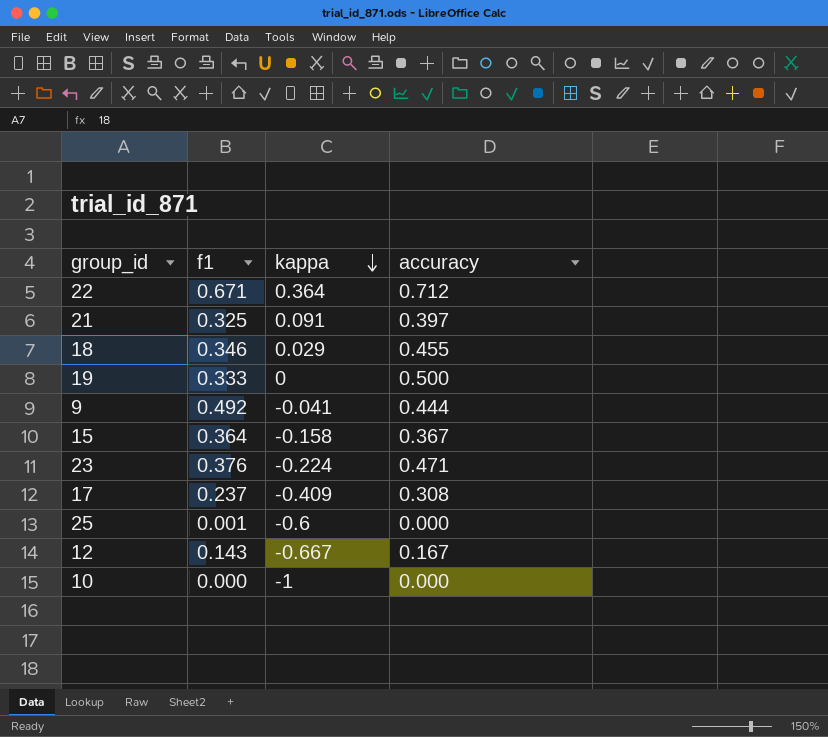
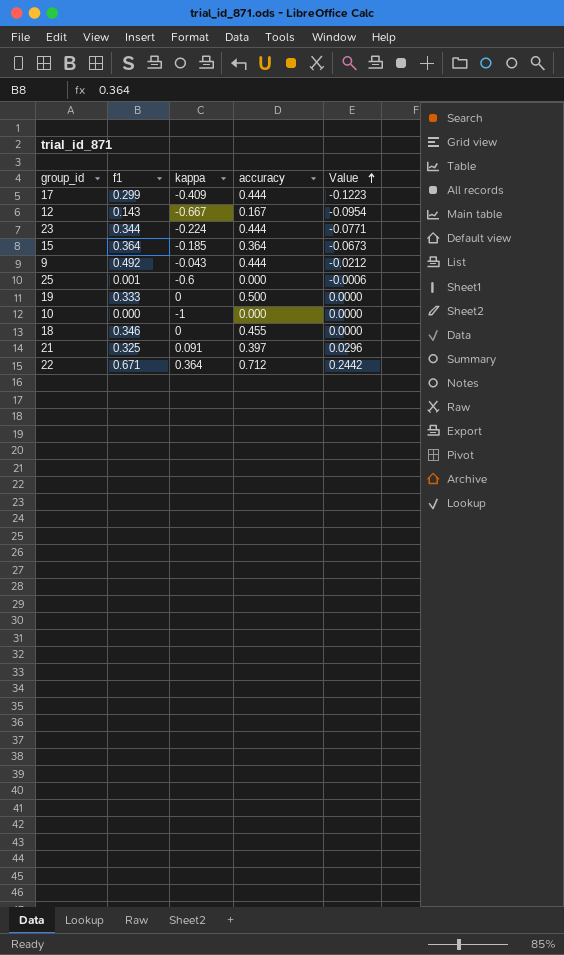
row order: kappa descending -> Value ascending
column Value | formula: none -> [f1] * [kappa]
17 | f1: 0.237 -> 0.299
17 | accuracy: 0.308 -> 0.444
23 | f1: 0.376 -> 0.344
23 | accuracy: 0.471 -> 0.444
15 | kappa: -0.158 -> -0.185
15 | accuracy: 0.367 -> 0.364
9 | kappa: -0.041 -> -0.043
18 | kappa: 0.029 -> 0

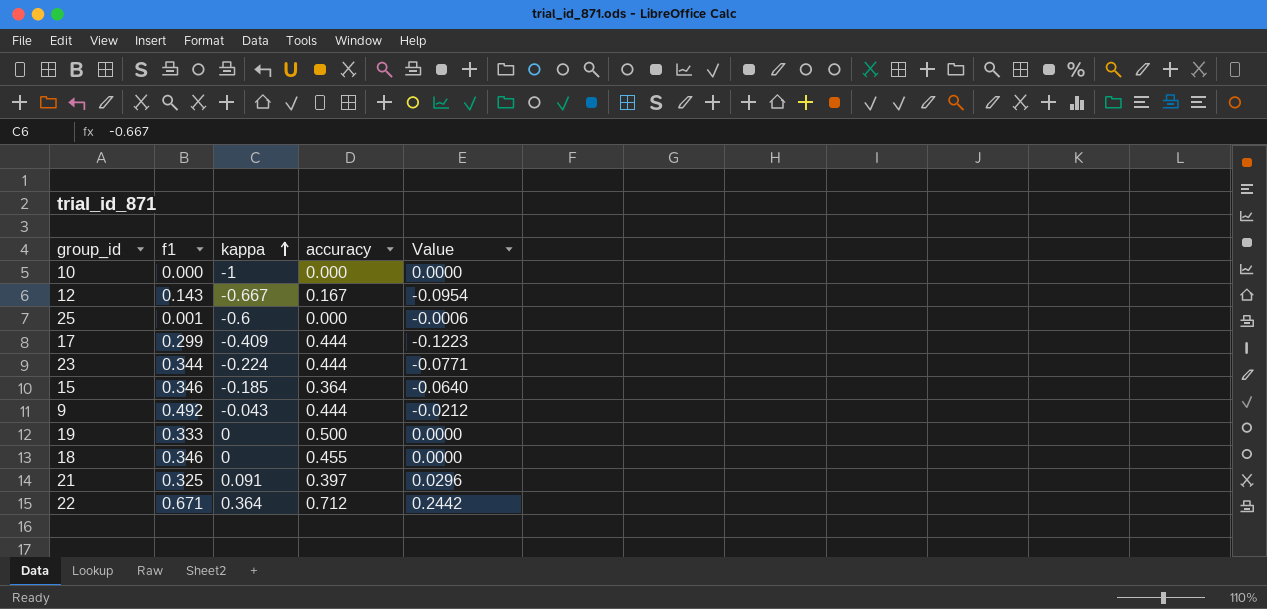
row order: Value ascending -> kappa ascending
15 | f1: 0.364 -> 0.346
15 | Value: -0.0673 -> -0.0640

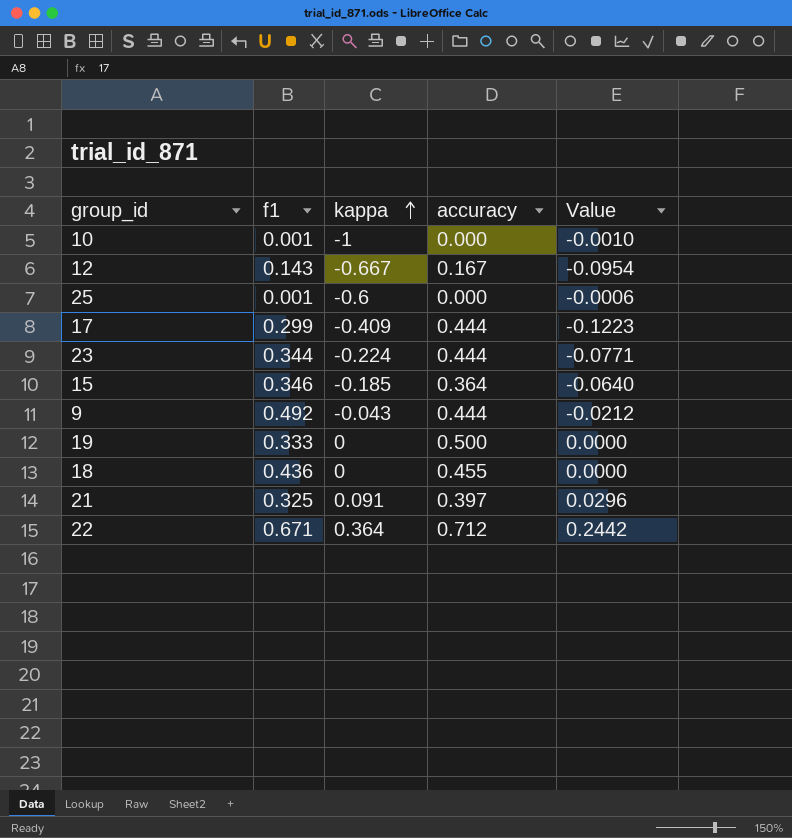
10 | f1: 0.000 -> 0.001
10 | Value: 0.0000 -> -0.0010
18 | f1: 0.346 -> 0.436

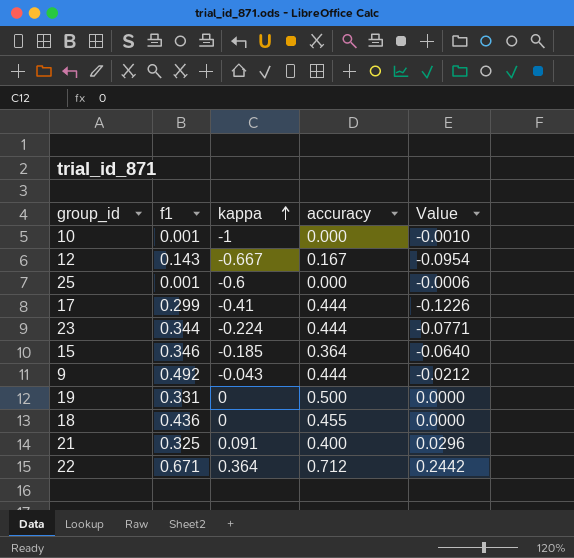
17 | kappa: -0.409 -> -0.41
17 | Value: -0.1223 -> -0.1226
19 | f1: 0.333 -> 0.331
21 | accuracy: 0.397 -> 0.400

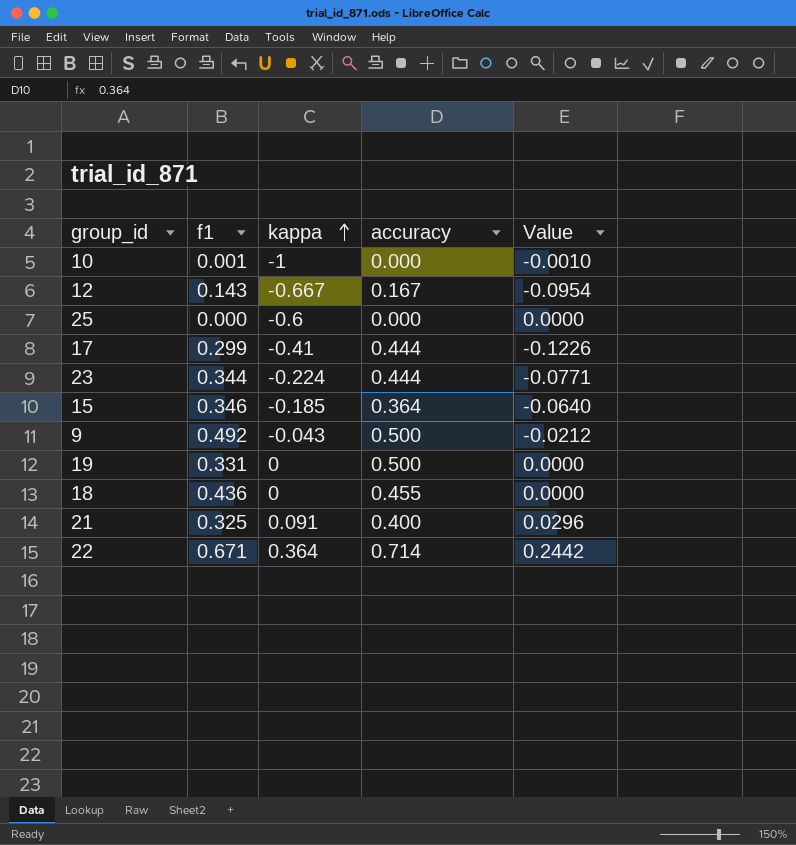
25 | f1: 0.001 -> 0.000
25 | Value: -0.0006 -> 0.0000
9 | accuracy: 0.444 -> 0.500
22 | accuracy: 0.712 -> 0.714

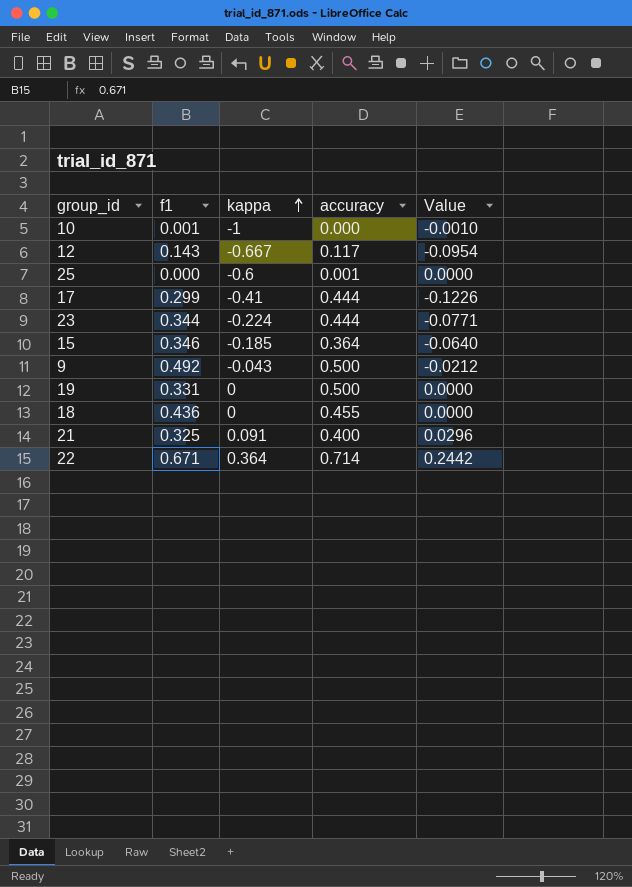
12 | accuracy: 0.167 -> 0.117
25 | accuracy: 0.000 -> 0.001

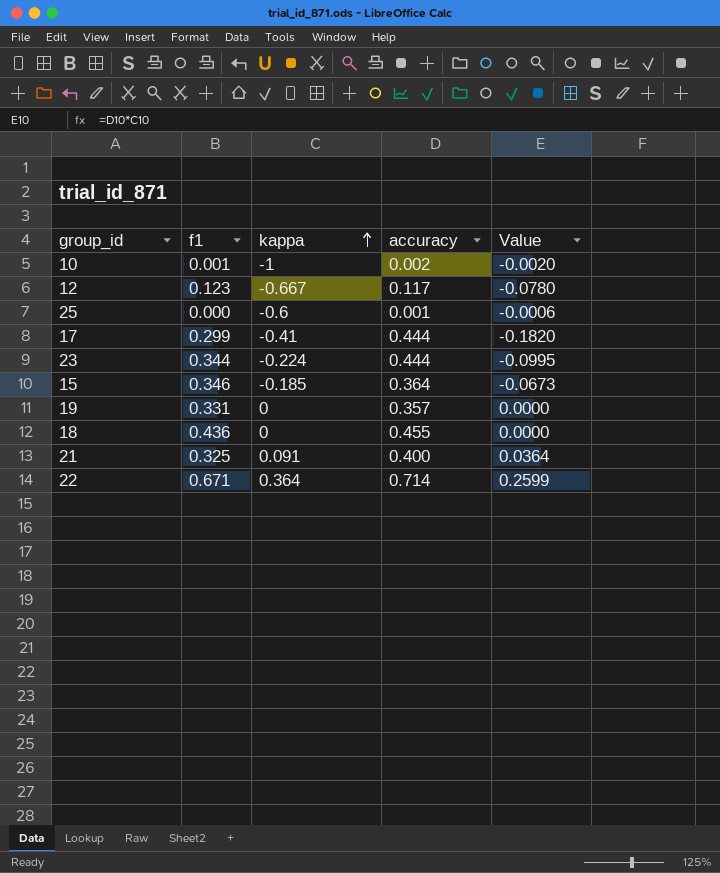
column Value | formula: [f1] * [kappa] -> [kappa] * [accuracy]
row 9: 0.492 | -0.043 | 0.500 | -0.0212 -> none
10 | accuracy: 0.000 -> 0.002
12 | f1: 0.143 -> 0.123
19 | accuracy: 0.500 -> 0.357

